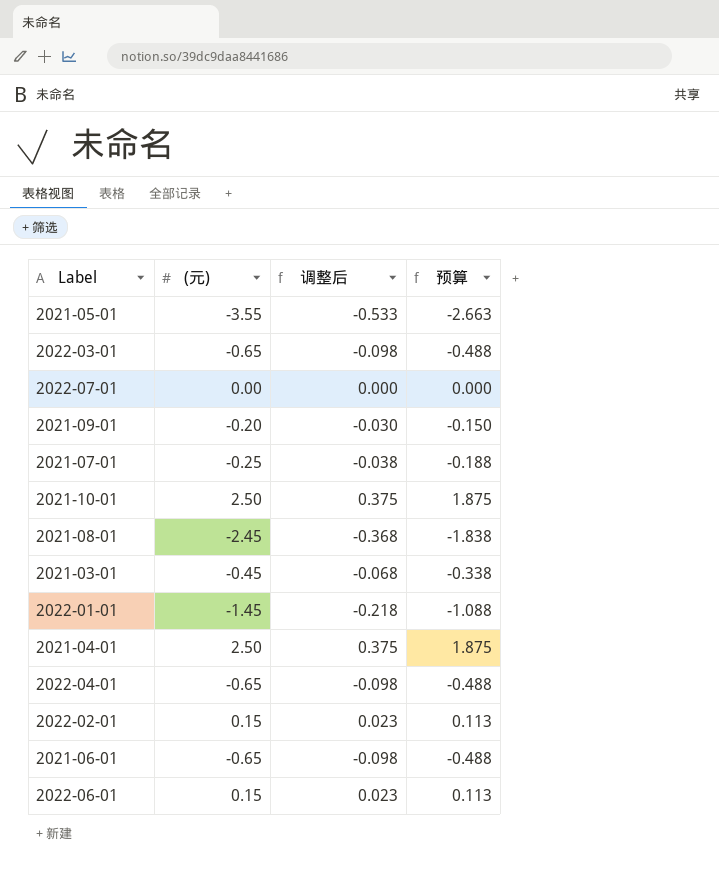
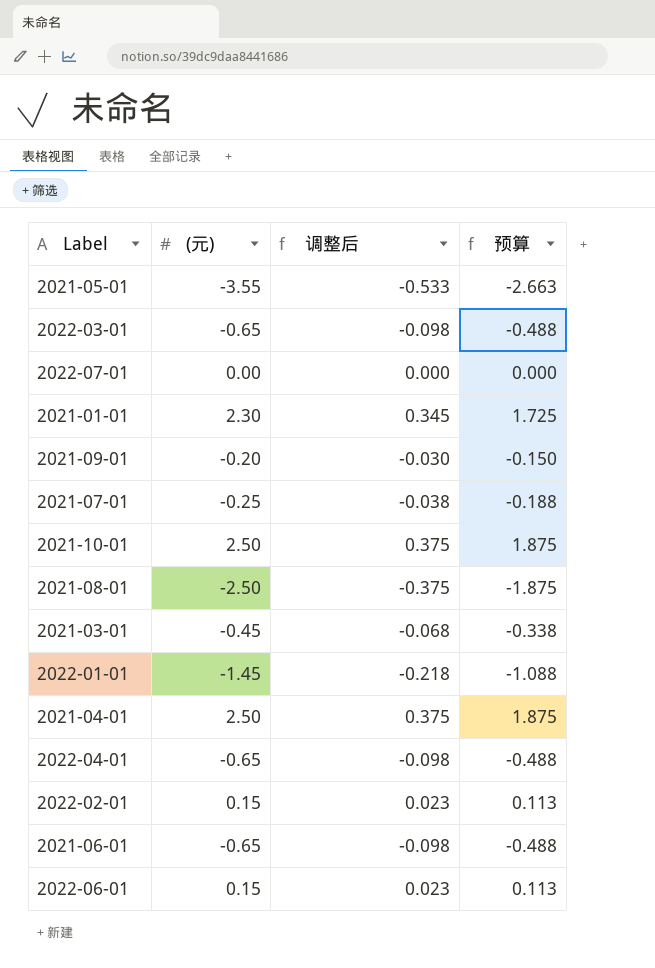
row 2021-01-01: none -> 2.30 | 0.345 | 1.725
2021-08-01 | (元): -2.45 -> -2.50
2021-08-01 | 调整后: -0.368 -> -0.375
2021-08-01 | 预算: -1.838 -> -1.875

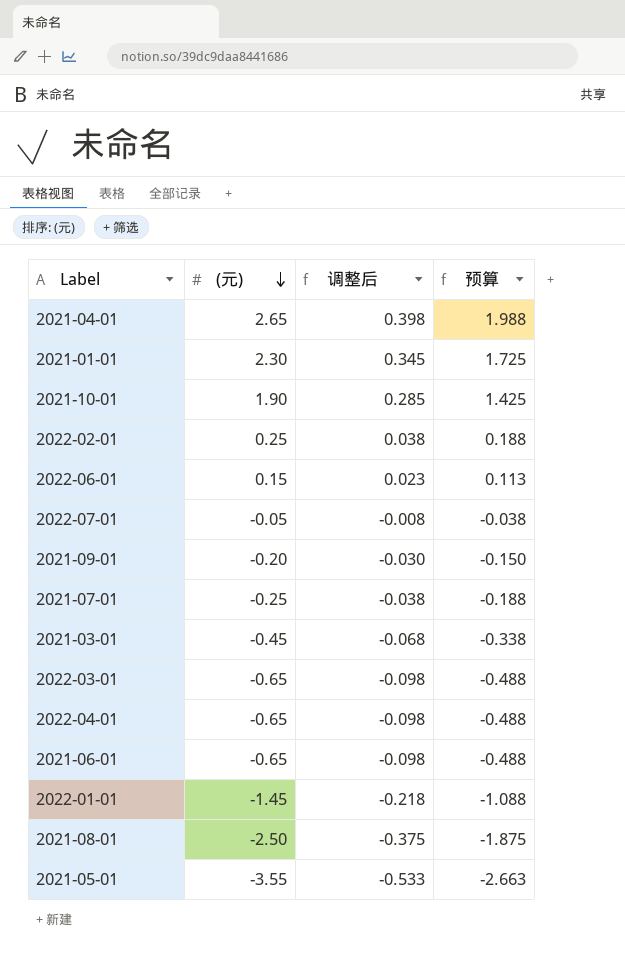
row order: none -> (元) descending
2021-04-01 | (元): 2.50 -> 2.65
2021-04-01 | 调整后: 0.375 -> 0.398
2021-04-01 | 预算: 1.875 -> 1.988
2021-10-01 | (元): 2.50 -> 1.90
2021-10-01 | 调整后: 0.375 -> 0.285
2021-10-01 | 预算: 1.875 -> 1.425
2022-02-01 | (元): 0.15 -> 0.25
2022-02-01 | 调整后: 0.023 -> 0.038
2022-02-01 | 预算: 0.113 -> 0.188
2022-07-01 | (元): 0.00 -> -0.05
2022-07-01 | 调整后: 0.000 -> -0.008
2022-07-01 | 预算: 0.000 -> -0.038

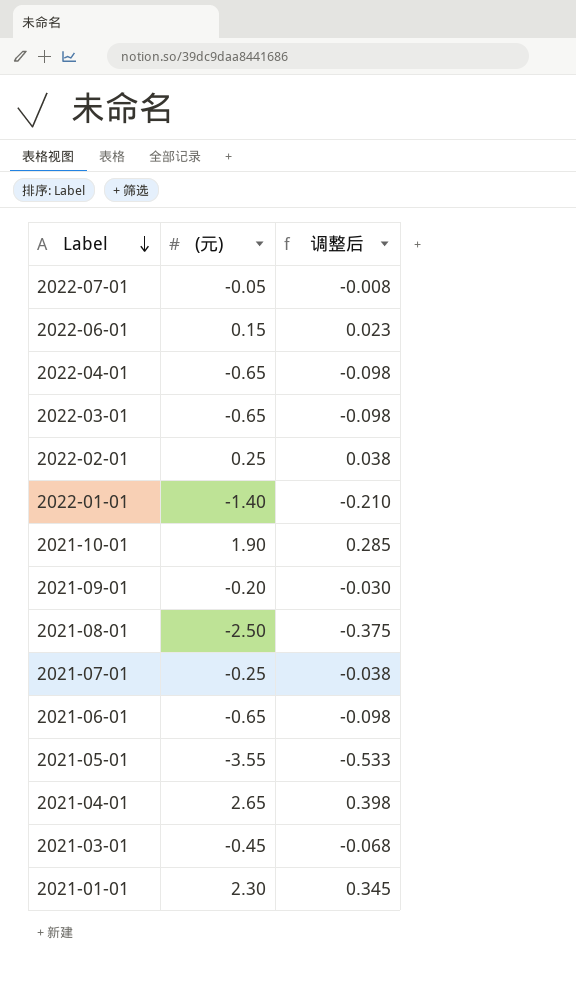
row order: (元) descending -> Label descending
column 预算 | formula: [(元)] * 0.75 -> none
2022-01-01 | (元): -1.45 -> -1.40
2022-01-01 | 调整后: -0.218 -> -0.210

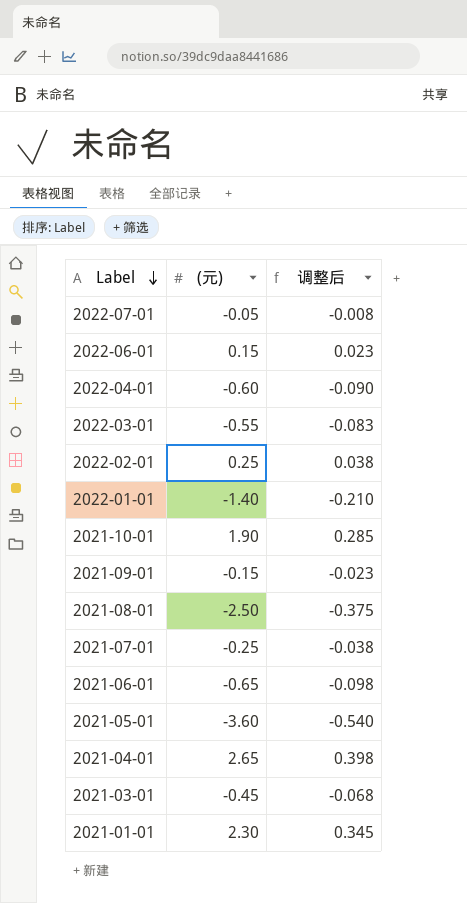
2022-04-01 | (元): -0.65 -> -0.60
2022-04-01 | 调整后: -0.098 -> -0.090
2022-03-01 | (元): -0.65 -> -0.55
2022-03-01 | 调整后: -0.098 -> -0.083
2021-09-01 | (元): -0.20 -> -0.15
2021-09-01 | 调整后: -0.030 -> -0.023
2021-05-01 | (元): -3.55 -> -3.60
2021-05-01 | 调整后: -0.533 -> -0.540

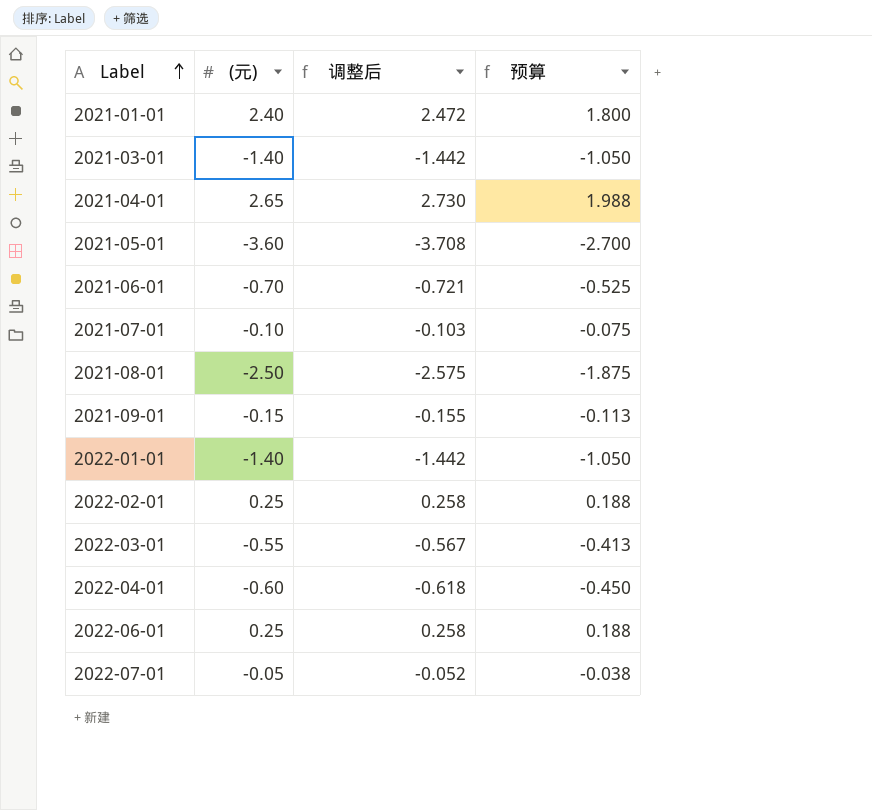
row order: Label descending -> Label ascending
column 调整后 | formula: [(元)] * 0.15 -> [(元)] * 1.03
column 预算 | formula: none -> [(元)] * 0.75
row 2021-10-01: 1.90 | 0.285 -> none
2021-01-01 | (元): 2.30 -> 2.40
2021-03-01 | (元): -0.45 -> -1.40
2021-06-01 | (元): -0.65 -> -0.70
2021-07-01 | (元): -0.25 -> -0.10
2022-06-01 | (元): 0.15 -> 0.25

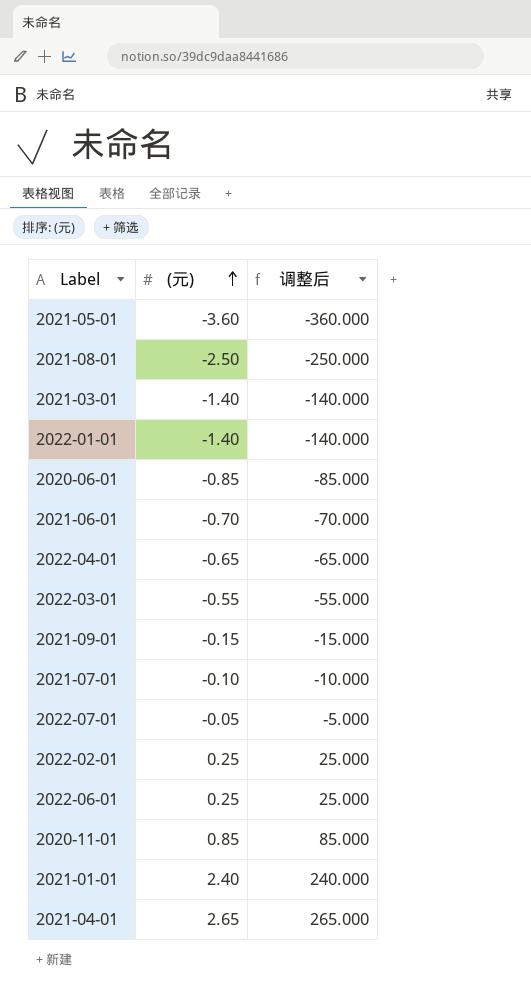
row order: Label ascending -> (元) ascending
column 预算 | formula: [(元)] * 0.75 -> none
column 调整后 | formula: [(元)] * 1.03 -> [(元)] * 100
row 2020-06-01: none -> -0.85 | -85.000
2022-04-01 | (元): -0.60 -> -0.65
row 2020-11-01: none -> 0.85 | 85.000

